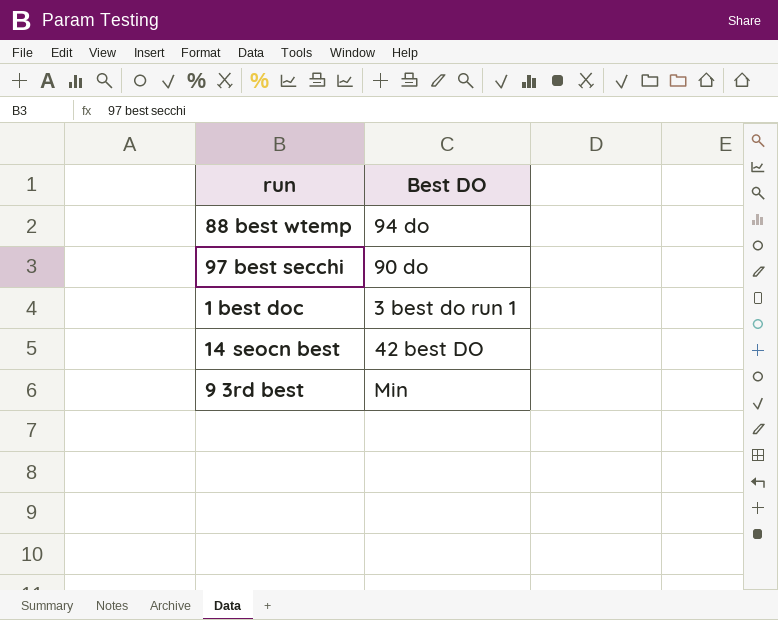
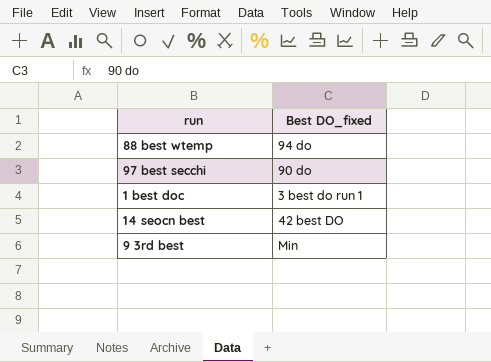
column name: Best DO -> Best DO_fixed

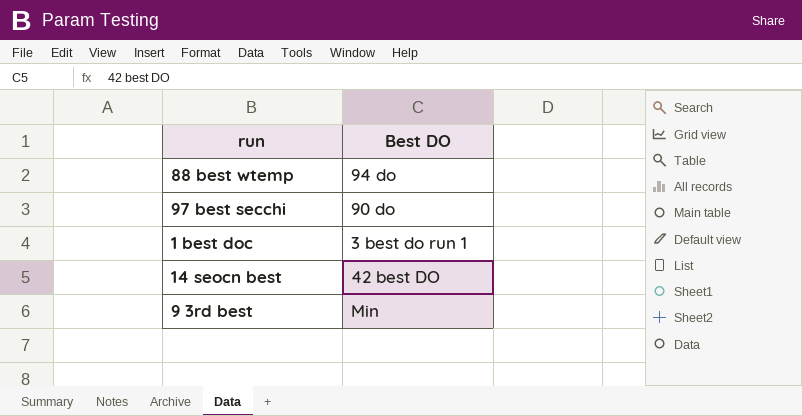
column name: Best DO_fixed -> Best DO

